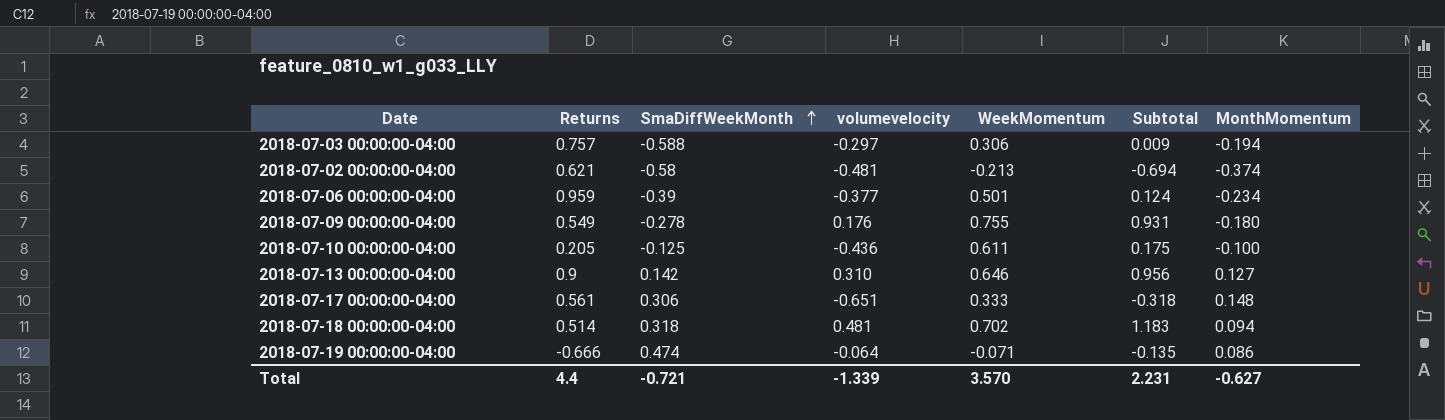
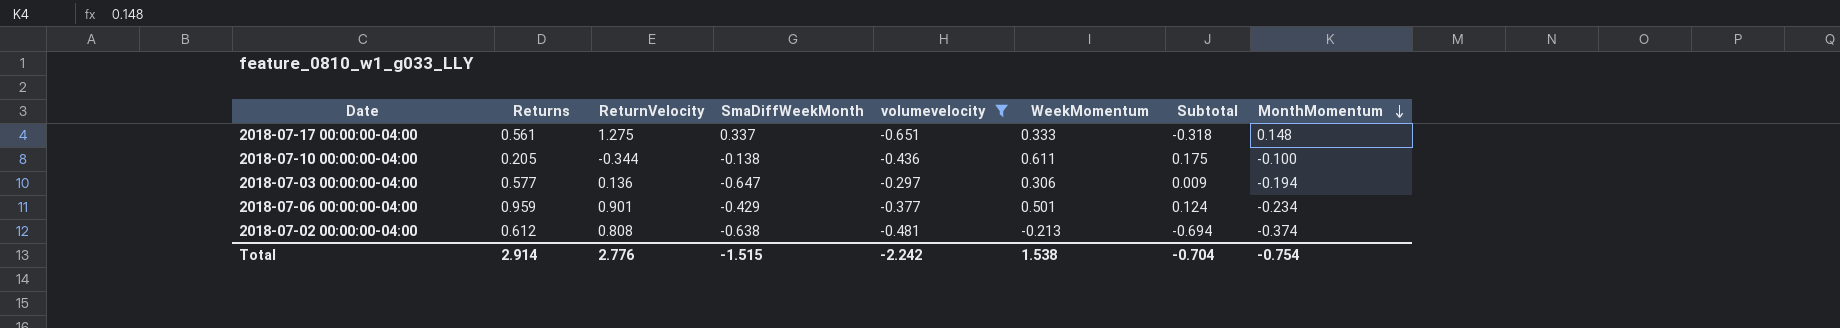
filter: none -> volumevelocity <= -0.297
row order: SmaDiffWeekMonth ascending -> MonthMomentum descending
column ReturnVelocity | position: none -> 3
2018-07-17 00:00:00-04:00 | SmaDiffWeekMonth: 0.306 -> 0.337
2018-07-10 00:00:00-04:00 | SmaDiffWeekMonth: -0.125 -> -0.138
2018-07-03 00:00:00-04:00 | Returns: 0.757 -> 0.577
2018-07-03 00:00:00-04:00 | SmaDiffWeekMonth: -0.588 -> -0.647
2018-07-06 00:00:00-04:00 | SmaDiffWeekMonth: -0.39 -> -0.429
2018-07-02 00:00:00-04:00 | Returns: 0.621 -> 0.612
2018-07-02 00:00:00-04:00 | SmaDiffWeekMonth: -0.58 -> -0.638
Total | Returns: 4.4 -> 2.914
Total | SmaDiffWeekMonth: -0.721 -> -1.515
Total | volumevelocity: -1.339 -> -2.242
Total | WeekMomentum: 3.570 -> 1.538
Total | Subtotal: 2.231 -> -0.704
Total | MonthMomentum: -0.627 -> -0.754

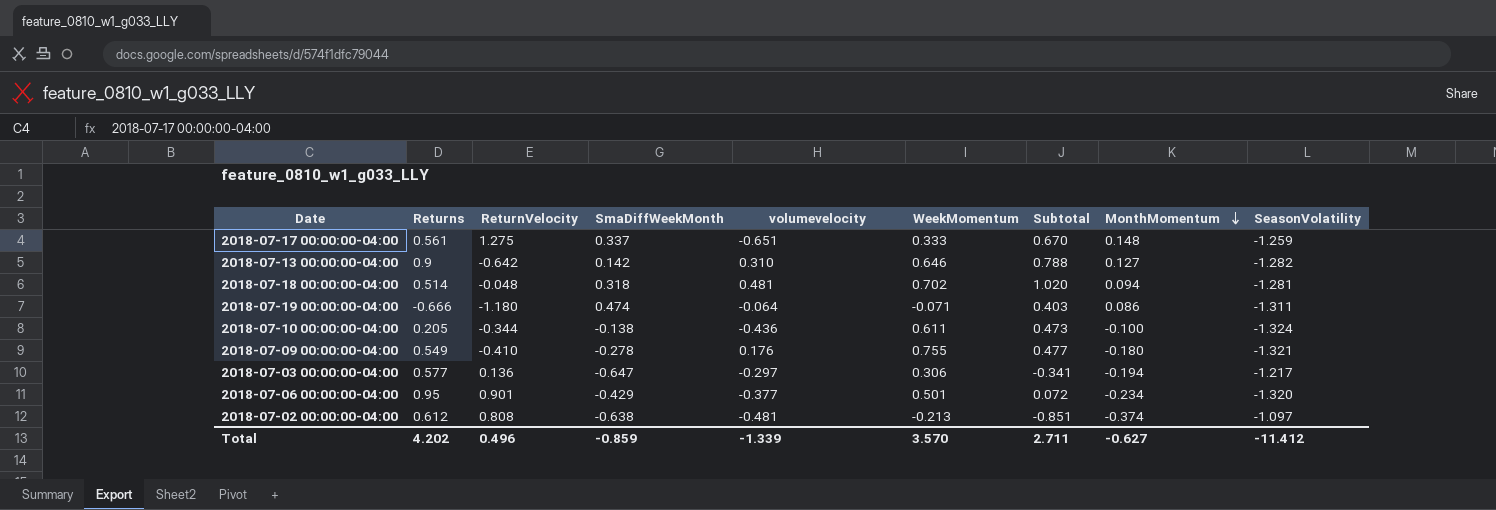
filter: volumevelocity <= -0.297 -> none
column Subtotal | formula: [volumevelocity] + [WeekMomentum] -> [SmaDiffWeekMonth] + [WeekMomentum]
column SeasonVolatility | position: none -> 9
2018-07-06 00:00:00-04:00 | Returns: 0.959 -> 0.95
Total | Returns: 2.914 -> 4.202
Total | ReturnVelocity: 2.776 -> 0.496
Total | SmaDiffWeekMonth: -1.515 -> -0.859
Total | volumevelocity: -2.242 -> -1.339
Total | WeekMomentum: 1.538 -> 3.570
Total | Subtotal: -0.704 -> 2.711
Total | MonthMomentum: -0.754 -> -0.627

